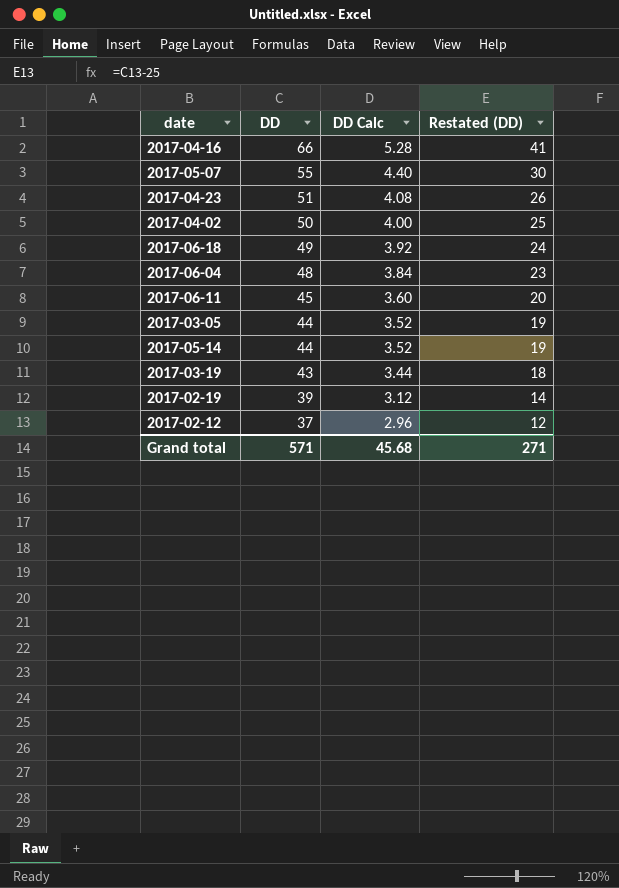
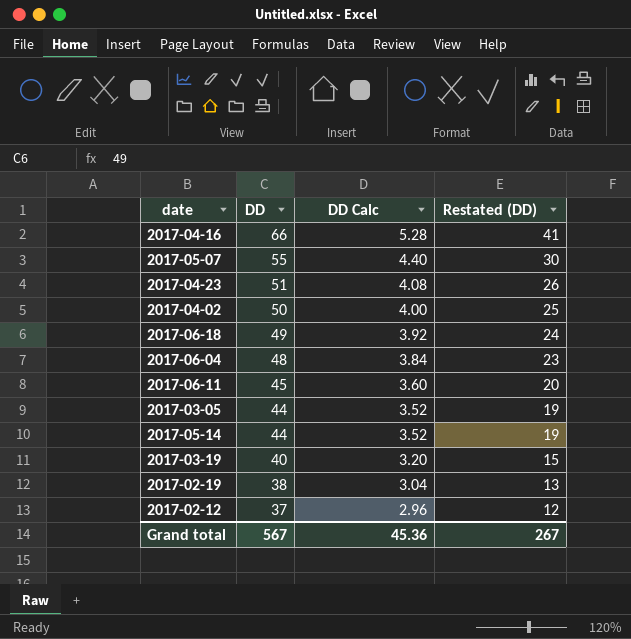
2017-03-19 | DD: 43 -> 40
2017-03-19 | DD Calc: 3.44 -> 3.20
2017-03-19 | Restated (DD): 18 -> 15
2017-02-19 | DD: 39 -> 38
2017-02-19 | DD Calc: 3.12 -> 3.04
2017-02-19 | Restated (DD): 14 -> 13
Grand total | DD: 571 -> 567
Grand total | DD Calc: 45.68 -> 45.36
Grand total | Restated (DD): 271 -> 267

